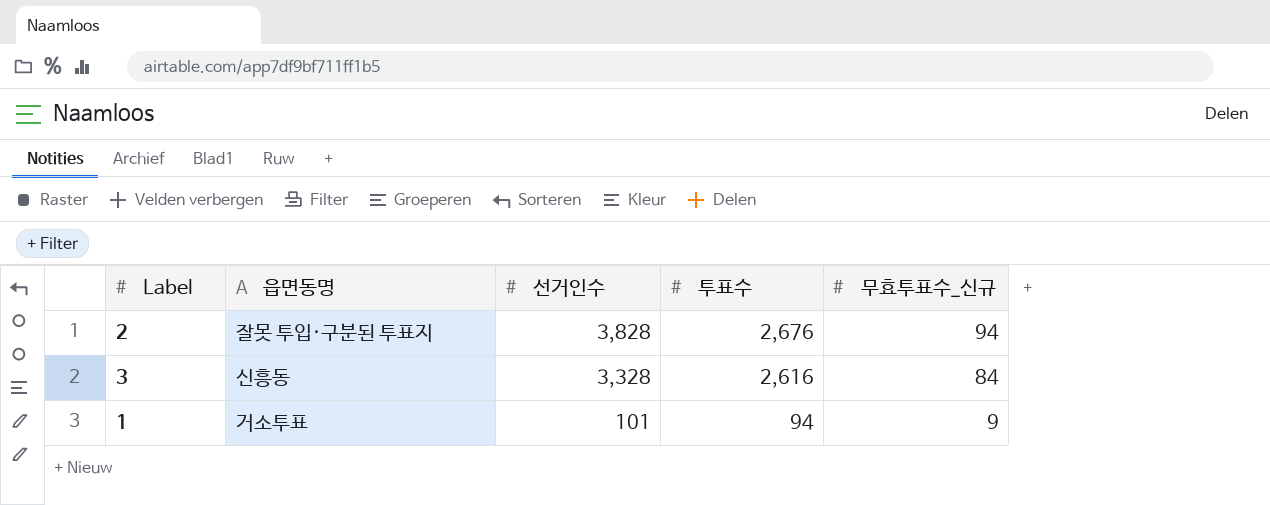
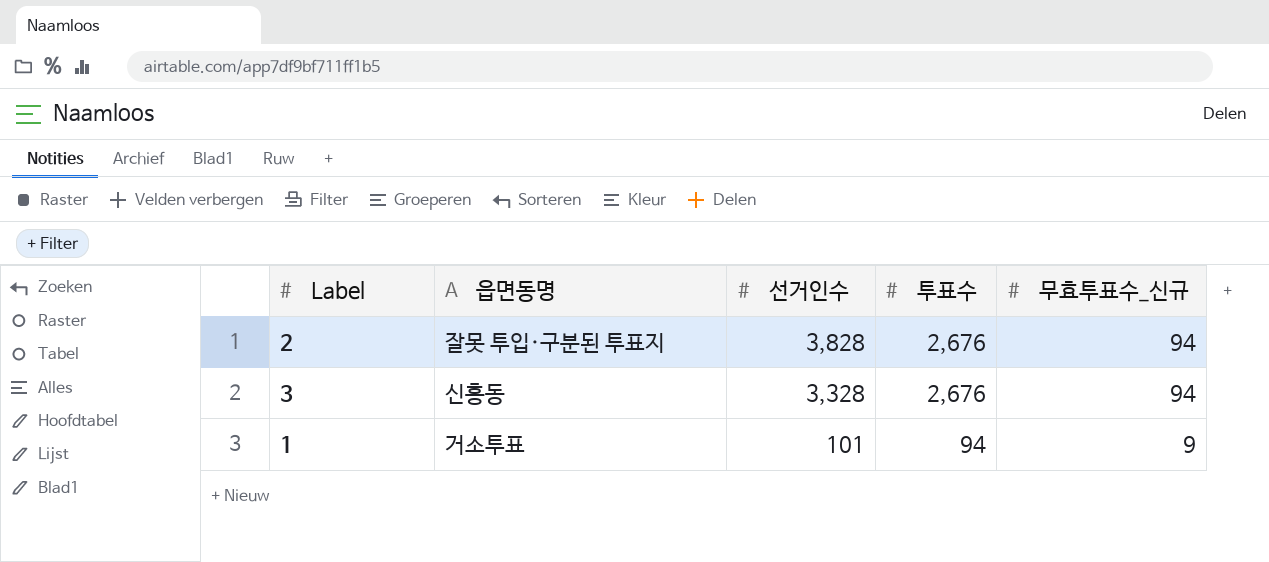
3 | 투표수: 2,616 -> 2,676
3 | 무효투표수_신규: 84 -> 94

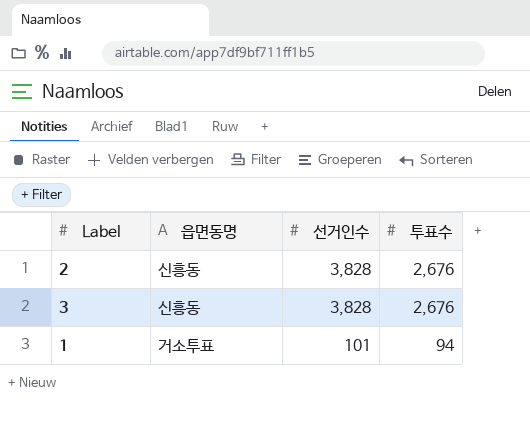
column 무효투표수_신규 | position: 5 -> none
2 | 읍면동명: 잘못 투입·구분된 투표지 -> 신흥동
3 | 선거인수: 3,328 -> 3,828

